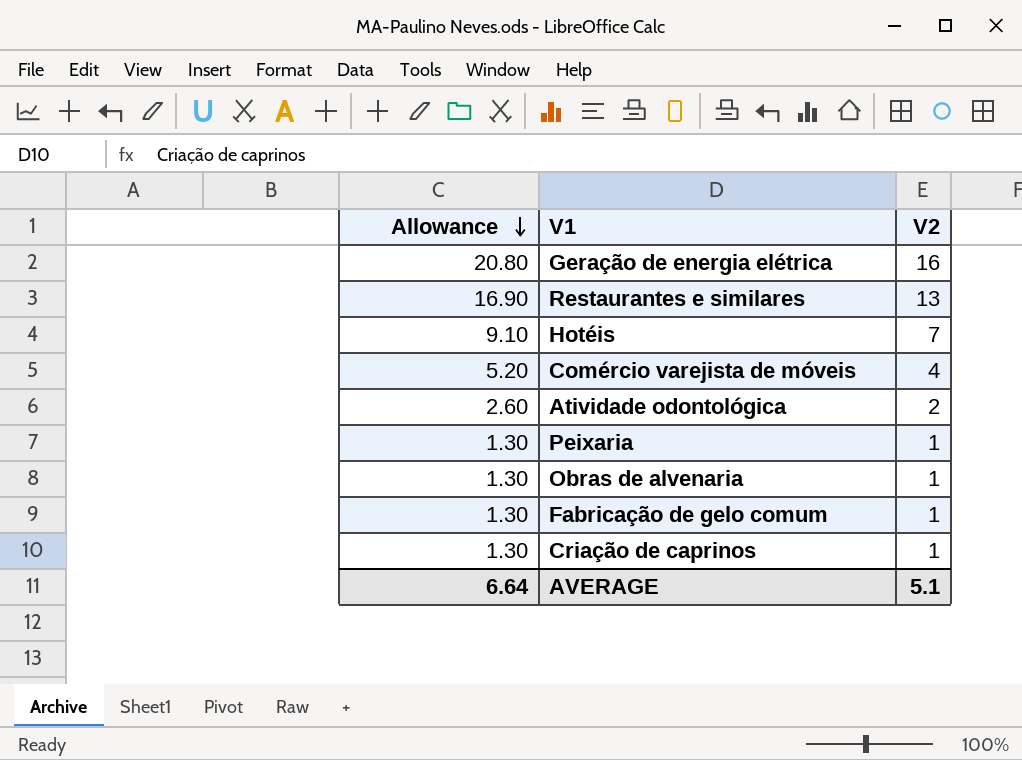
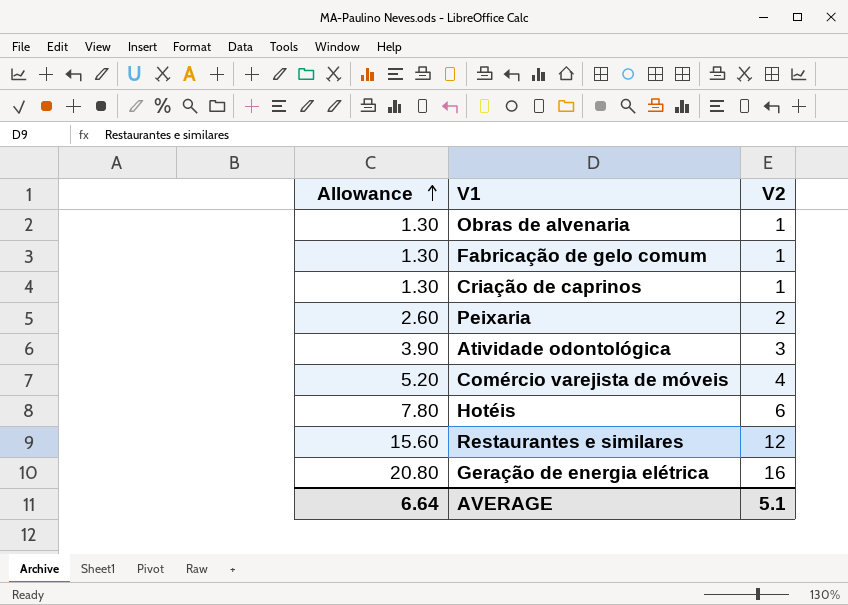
row order: Allowance descending -> Allowance ascending
Peixaria | Allowance: 1.30 -> 2.60
Peixaria | V2: 1 -> 2
Atividade odontológica | Allowance: 2.60 -> 3.90
Atividade odontológica | V2: 2 -> 3
Hotéis | Allowance: 9.10 -> 7.80
Hotéis | V2: 7 -> 6
Restaurantes e similares | Allowance: 16.90 -> 15.60
Restaurantes e similares | V2: 13 -> 12

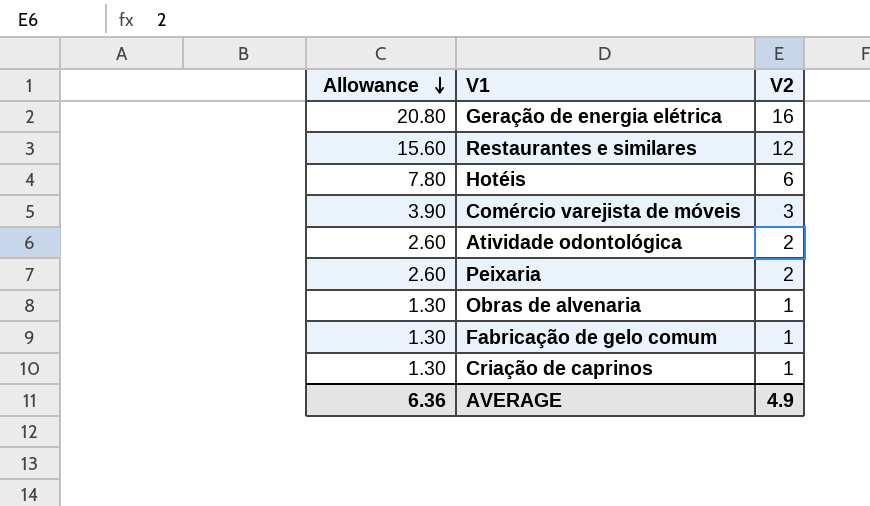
row order: Allowance ascending -> Allowance descending
Comércio varejista de móveis | Allowance: 5.20 -> 3.90
Comércio varejista de móveis | V2: 4 -> 3
Atividade odontológica | Allowance: 3.90 -> 2.60
Atividade odontológica | V2: 3 -> 2
AVERAGE | Allowance: 6.64 -> 6.36
AVERAGE | V2: 5.1 -> 4.9

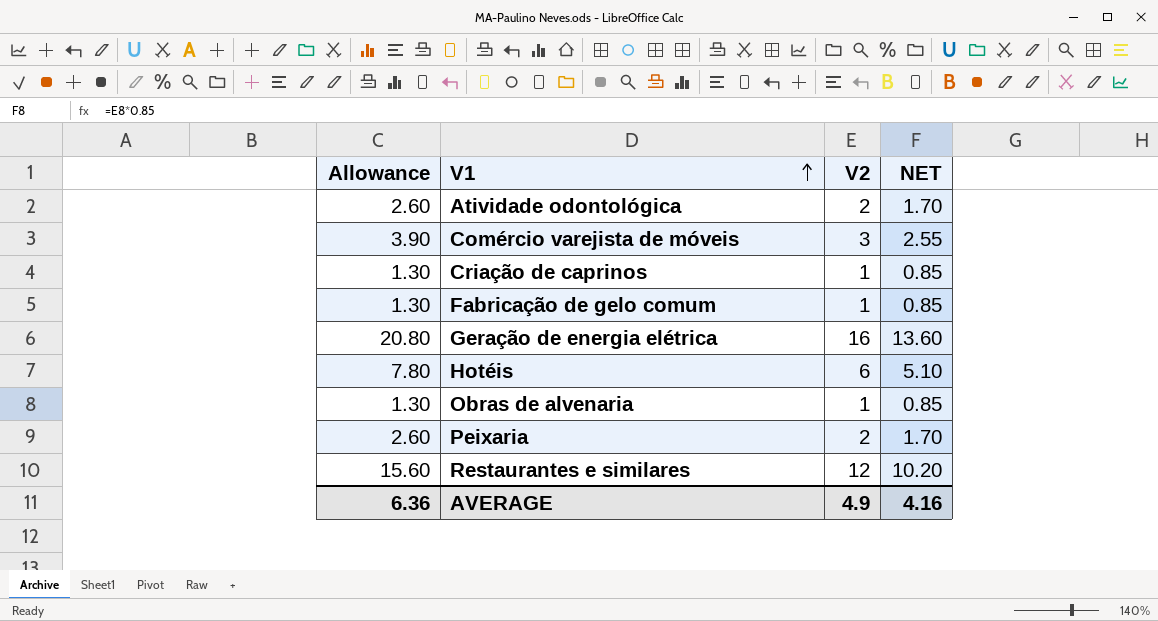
row order: Allowance descending -> V1 ascending
column NET | formula: none -> [V2] * 0.85

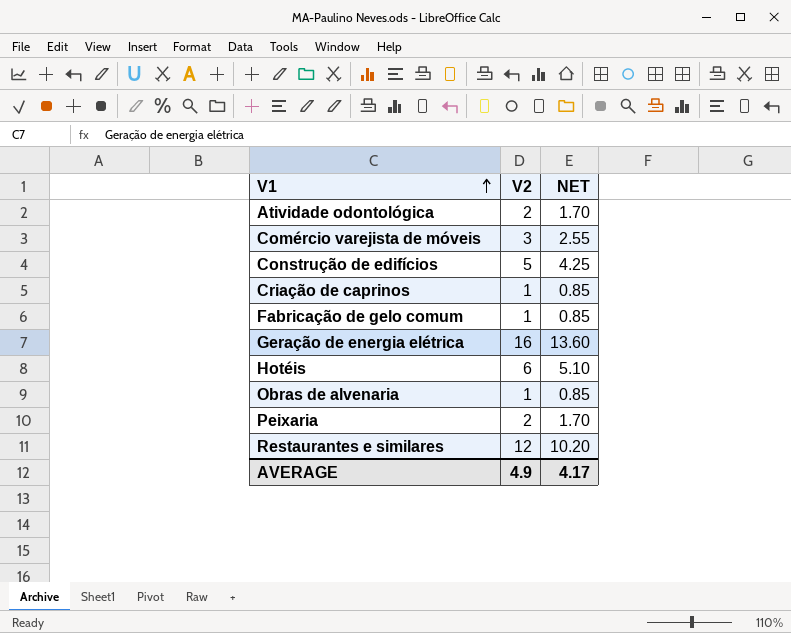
column Allowance | formula: [V2] * 1.3 -> none
row Construção de edifícios: none -> 5 | 4.25
AVERAGE | NET: 4.16 -> 4.17

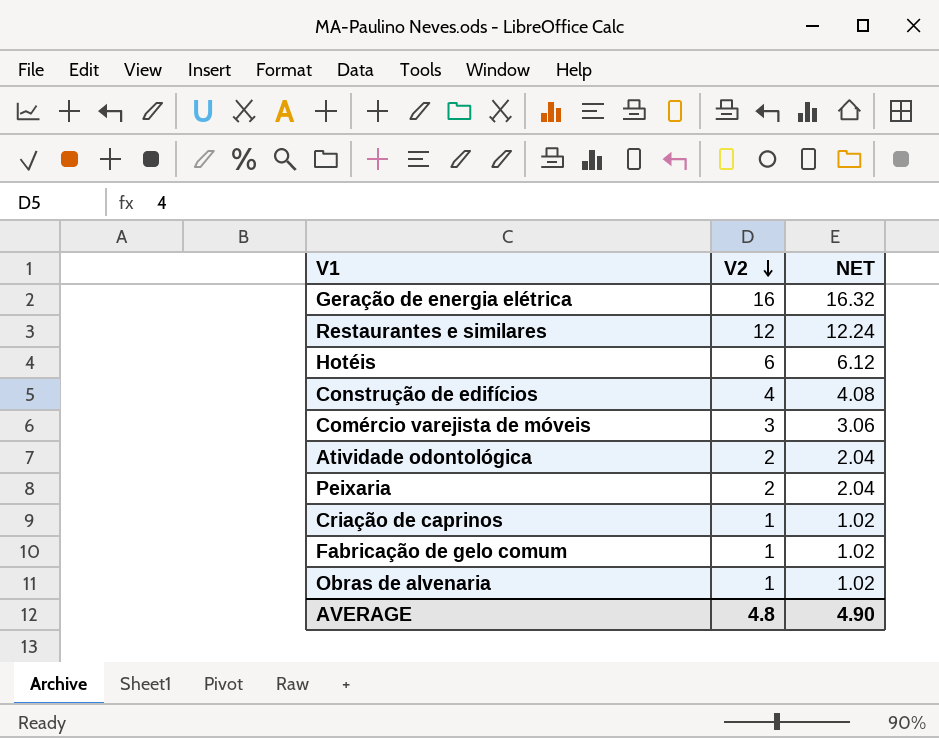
row order: V1 ascending -> V2 descending
column NET | formula: [V2] * 0.85 -> [V2] * 1.02
Construção de edifícios | V2: 5 -> 4
AVERAGE | V2: 4.9 -> 4.8
AVERAGE | NET: 4.17 -> 4.90

